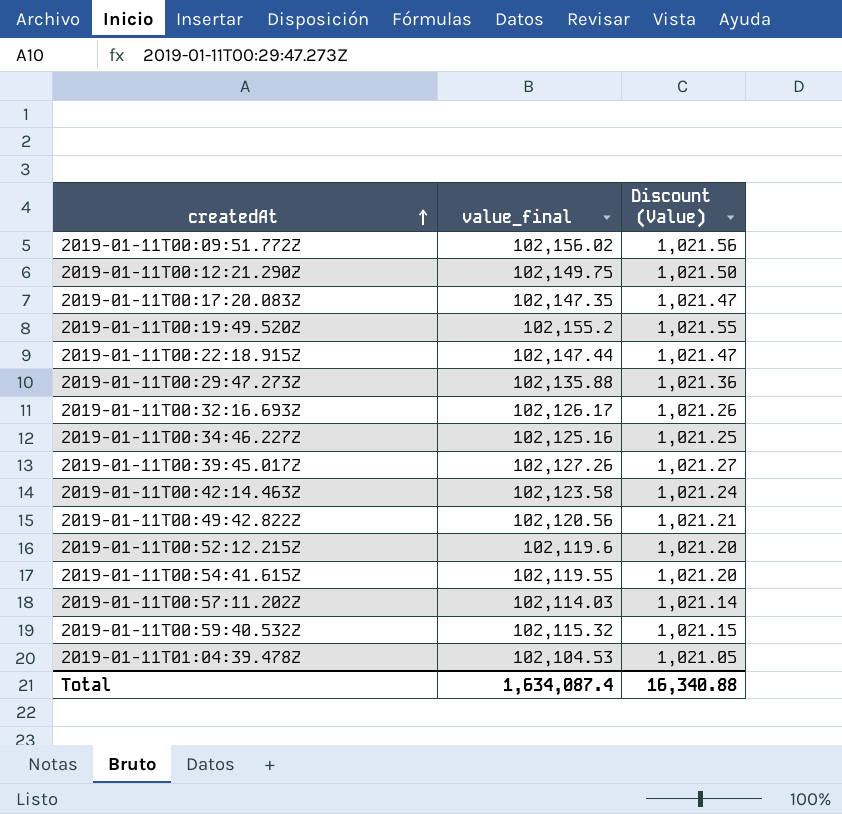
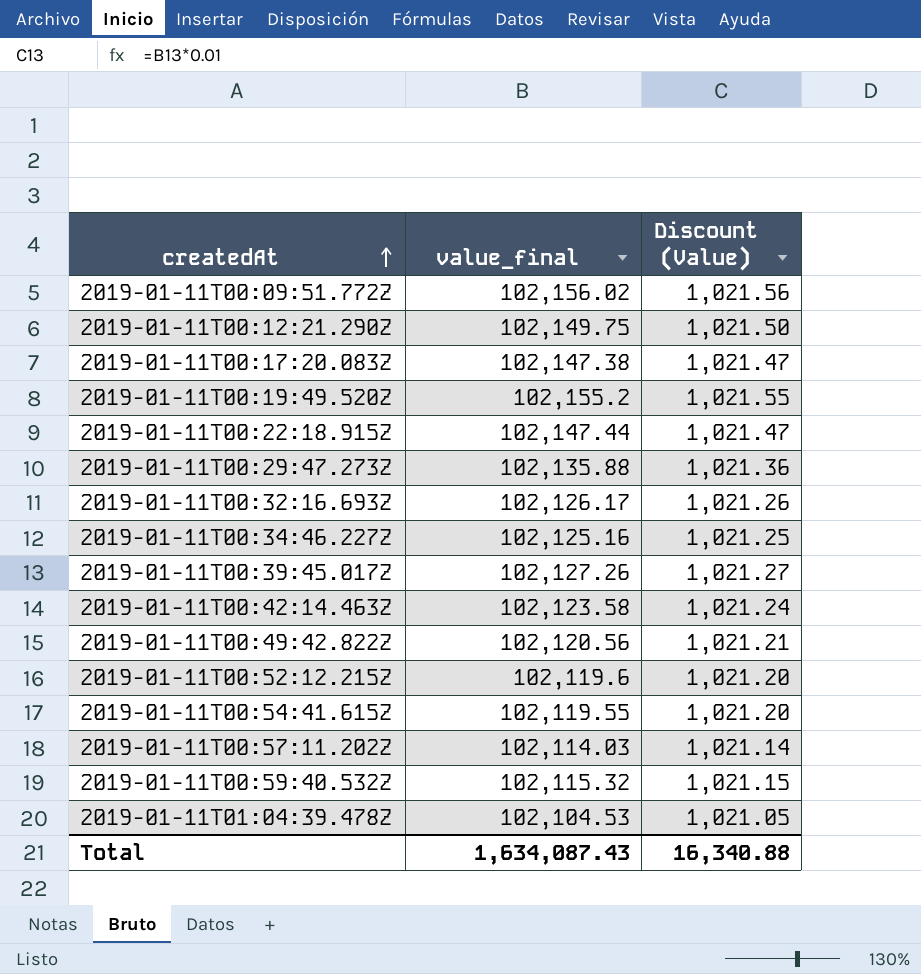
2019-01-11T00:17:20.083Z | value_final: 102,147.35 -> 102,147.38
Total | value_final: 1,634,087.4 -> 1,634,087.43

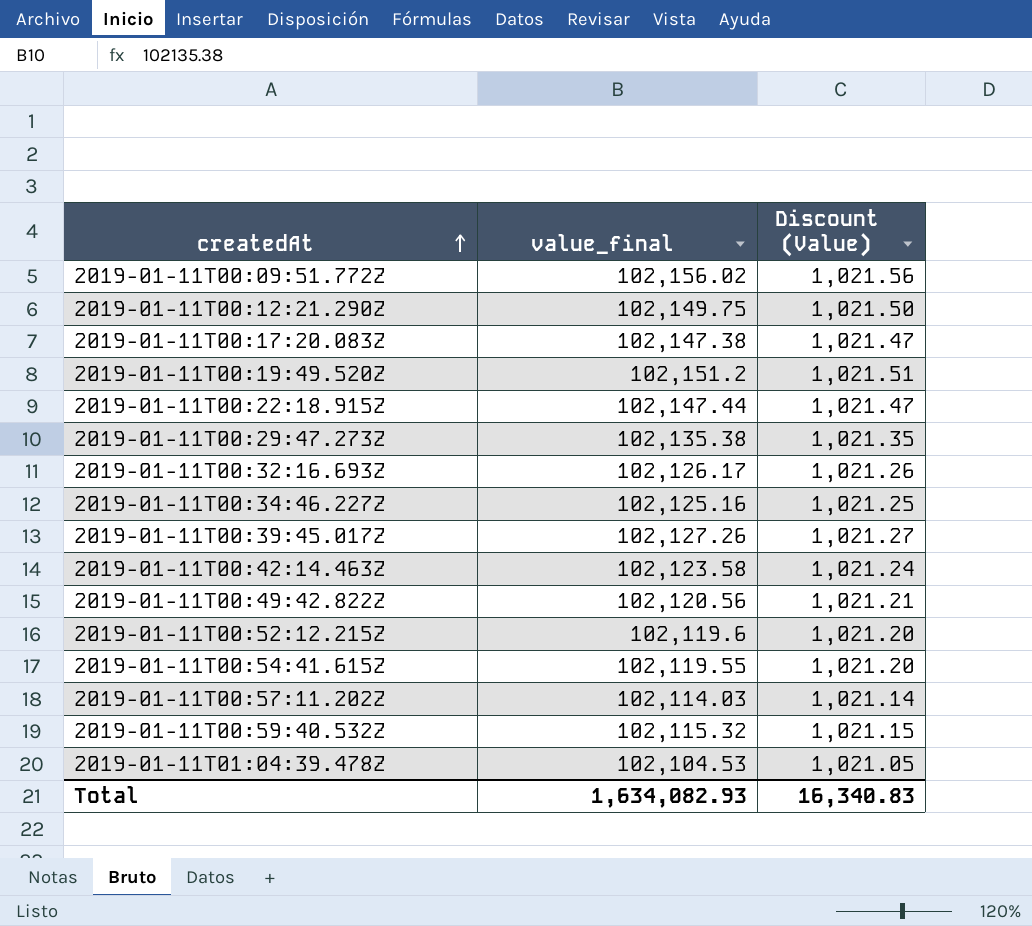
2019-01-11T00:19:49.520Z | value_final: 102,155.2 -> 102,151.2
2019-01-11T00:19:49.520Z | Discount (Value): 1,021.55 -> 1,021.51
2019-01-11T00:29:47.273Z | value_final: 102,135.88 -> 102,135.38
2019-01-11T00:29:47.273Z | Discount (Value): 1,021.36 -> 1,021.35
Total | value_final: 1,634,087.43 -> 1,634,082.93
Total | Discount (Value): 16,340.88 -> 16,340.83

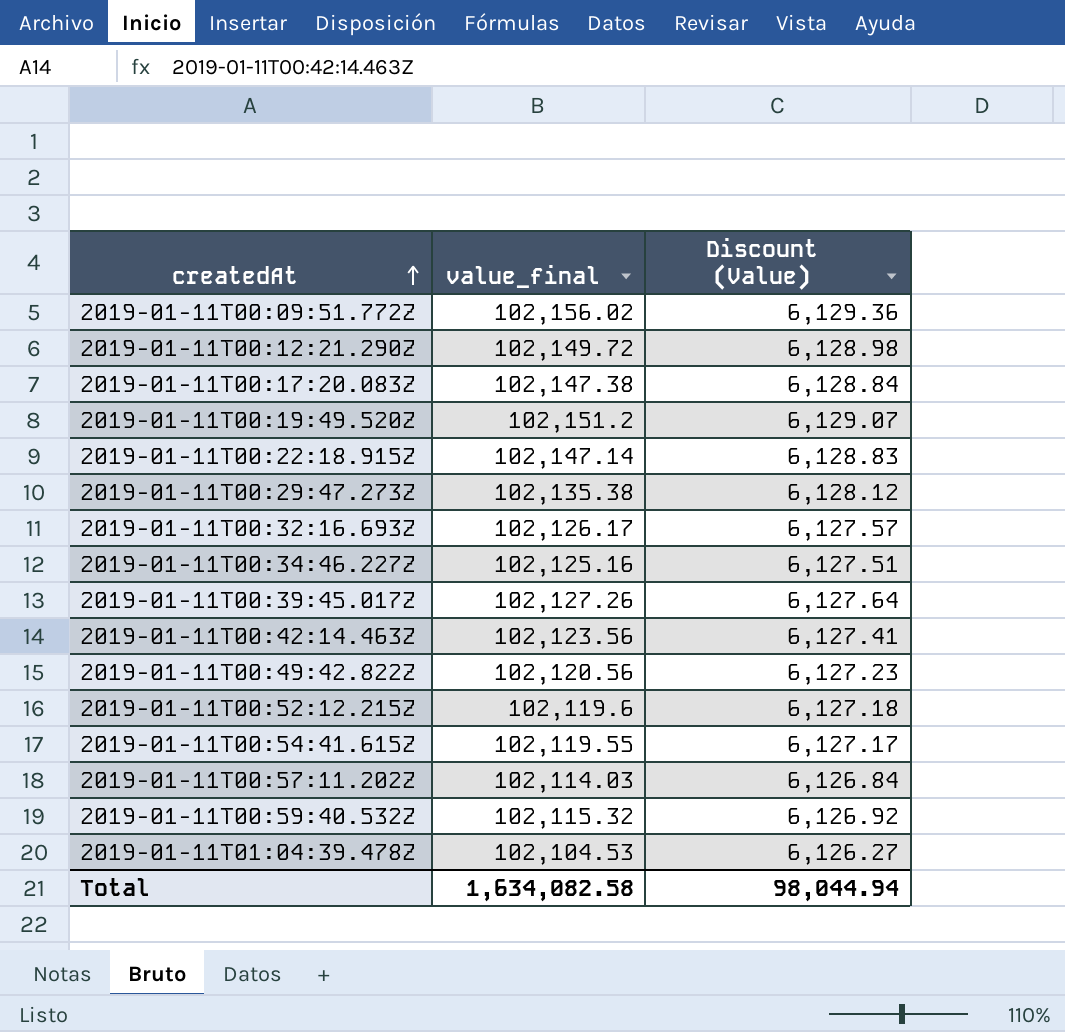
column Discount (Value) | formula: [value_final] * 0.01 -> [value_final] * 0.06
2019-01-11T00:12:21.290Z | value_final: 102,149.75 -> 102,149.72
2019-01-11T00:22:18.915Z | value_final: 102,147.44 -> 102,147.14
2019-01-11T00:42:14.463Z | value_final: 102,123.58 -> 102,123.56
Total | value_final: 1,634,082.93 -> 1,634,082.58
Total | Discount (Value): 16,340.83 -> 98,044.94

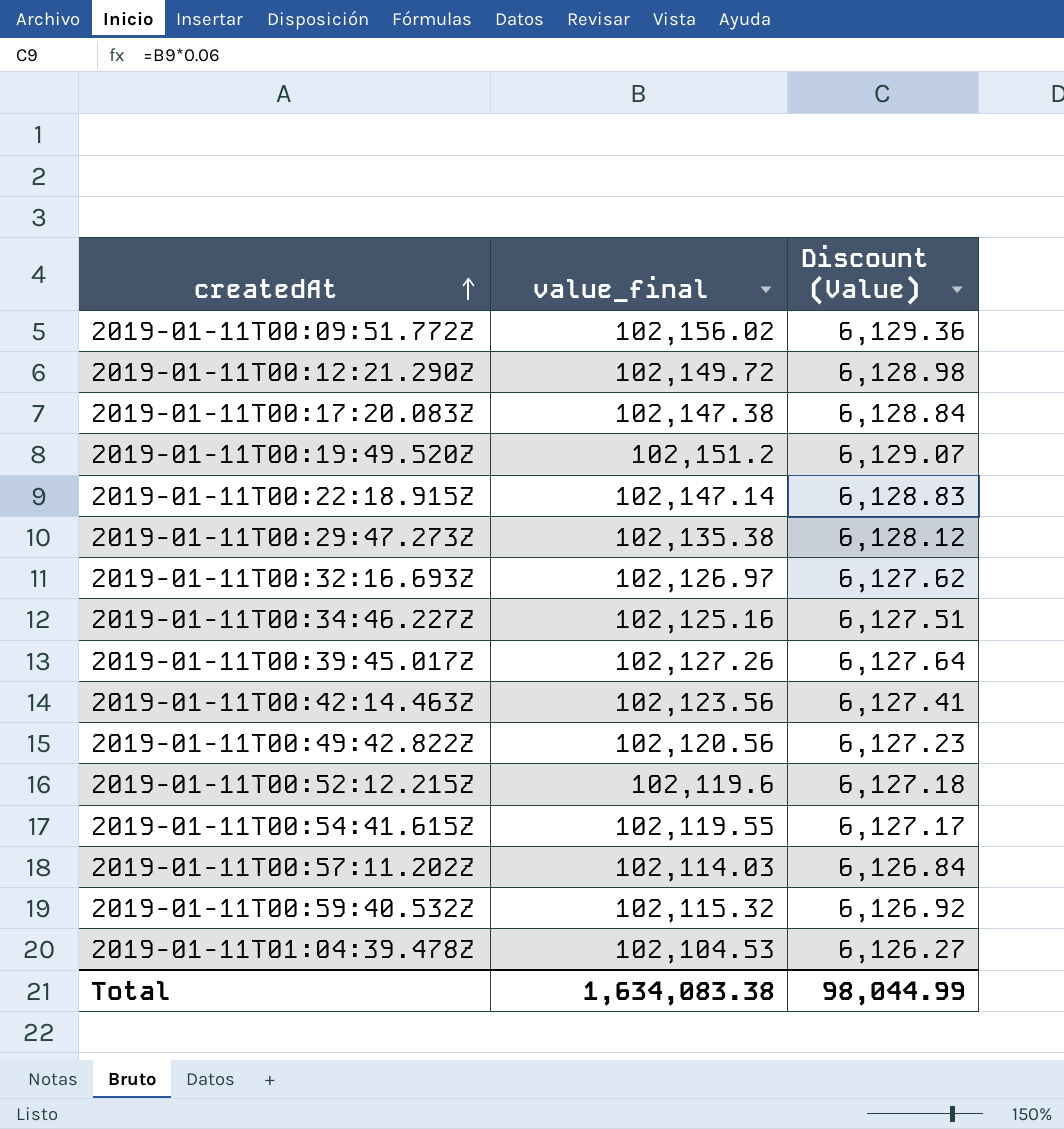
2019-01-11T00:32:16.693Z | value_final: 102,126.17 -> 102,126.97
2019-01-11T00:32:16.693Z | Discount (Value): 6,127.57 -> 6,127.62
Total | value_final: 1,634,082.58 -> 1,634,083.38
Total | Discount (Value): 98,044.94 -> 98,044.99

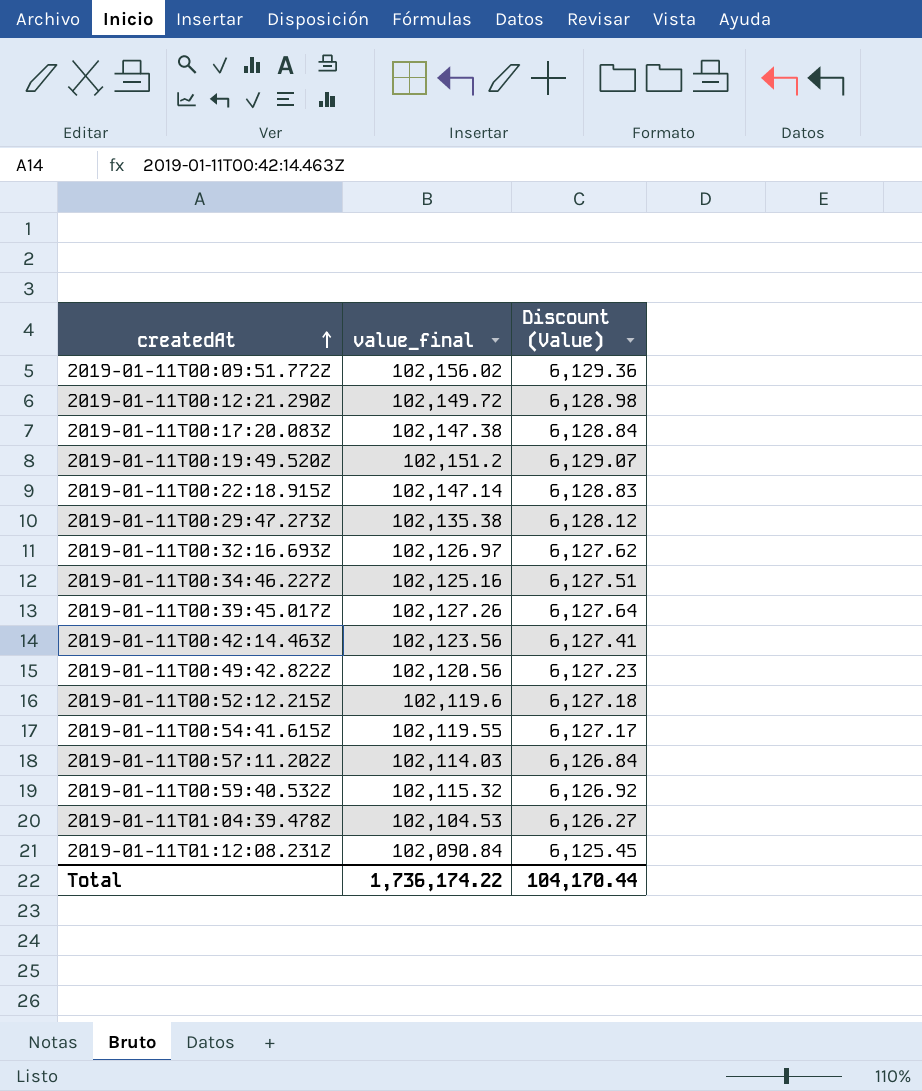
row 2019-01-11T01:12:08.231Z: none -> 102,090.84 | 6,125.45
Total | value_final: 1,634,083.38 -> 1,736,174.22
Total | Discount (Value): 98,044.99 -> 104,170.44

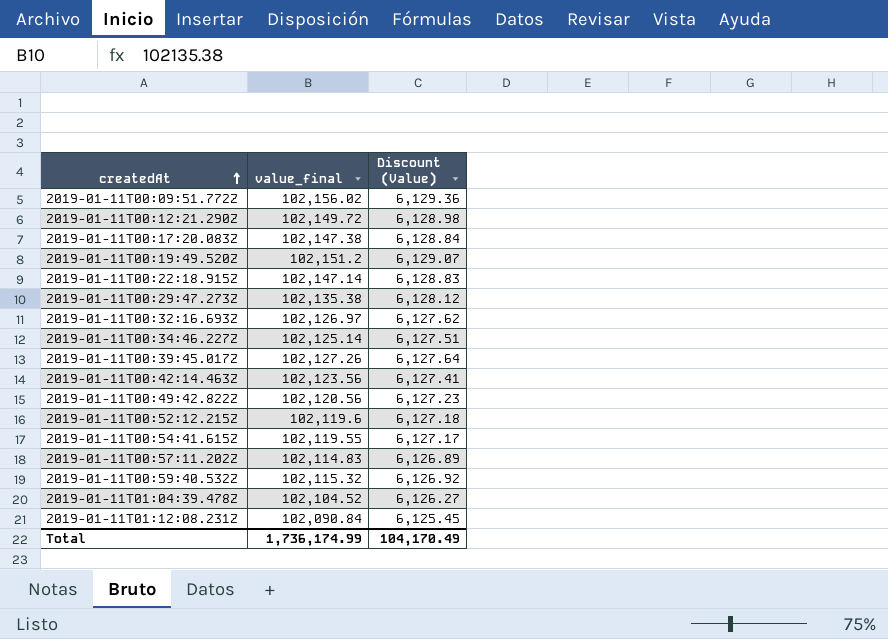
2019-01-11T00:34:46.227Z | value_final: 102,125.16 -> 102,125.14
2019-01-11T00:57:11.202Z | value_final: 102,114.03 -> 102,114.83
2019-01-11T00:57:11.202Z | Discount (Value): 6,126.84 -> 6,126.89
2019-01-11T01:04:39.478Z | value_final: 102,104.53 -> 102,104.52
Total | value_final: 1,736,174.22 -> 1,736,174.99
Total | Discount (Value): 104,170.44 -> 104,170.49

